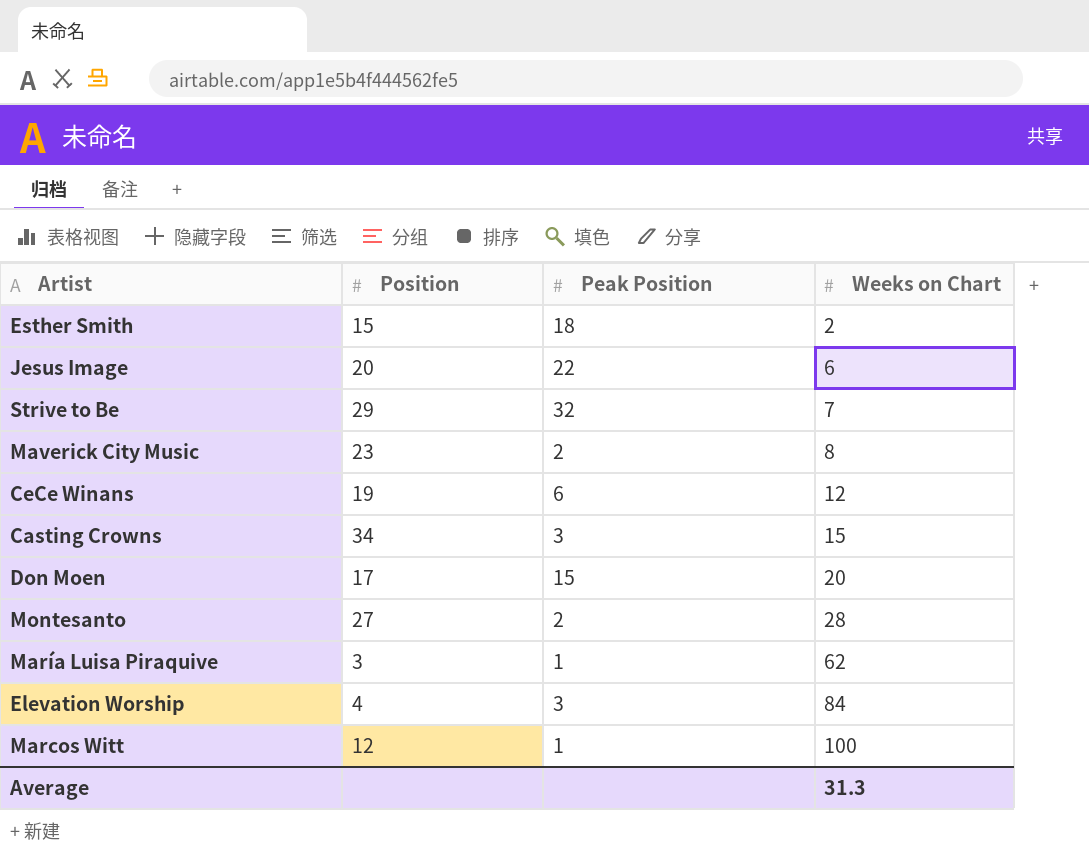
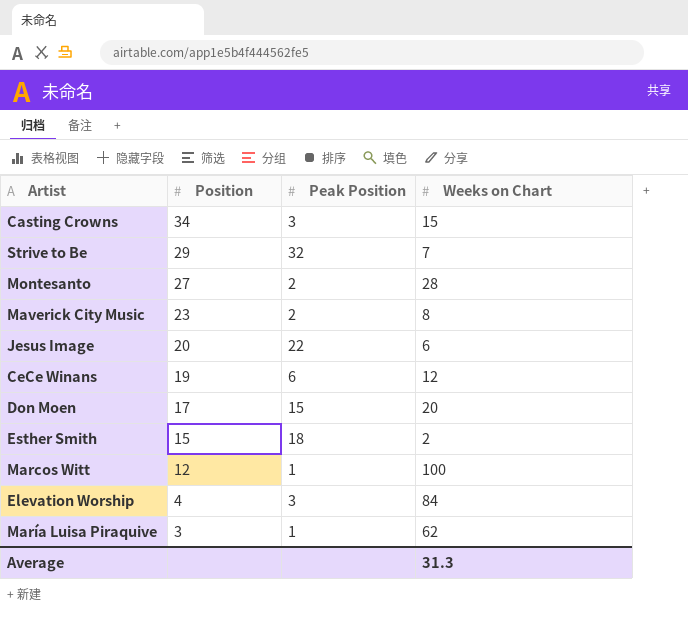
row order: Weeks on Chart ascending -> Position descending

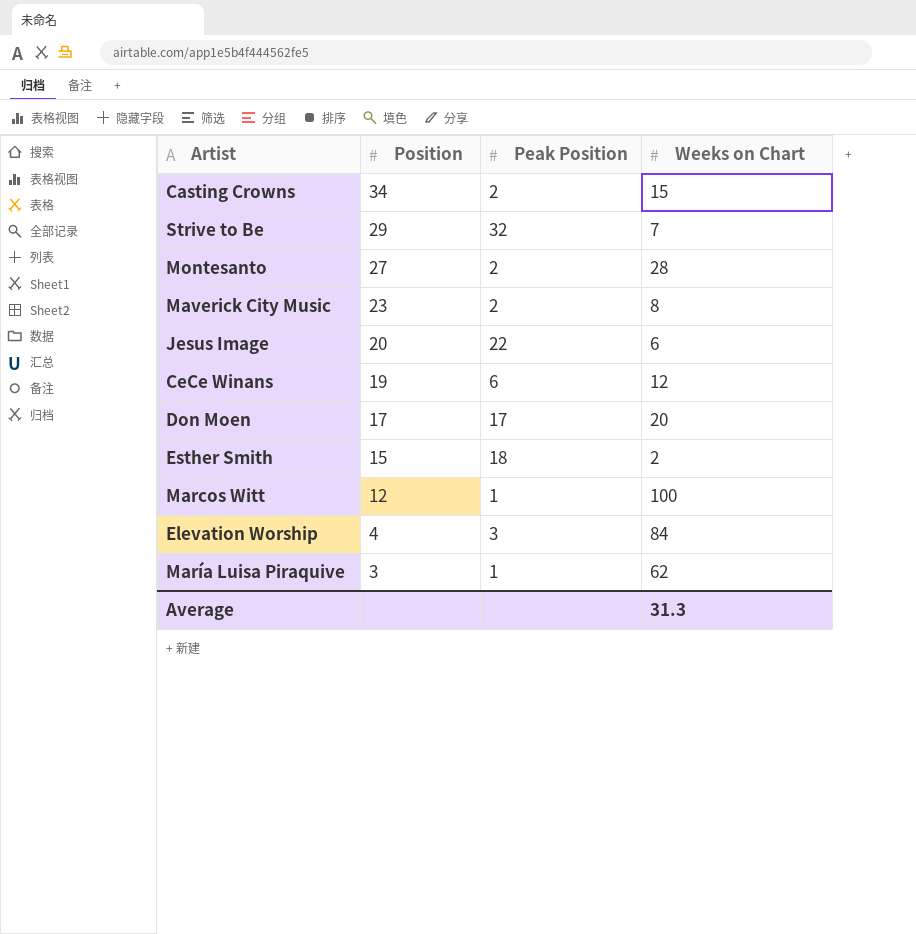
Casting Crowns | Peak Position: 3 -> 2
Don Moen | Peak Position: 15 -> 17

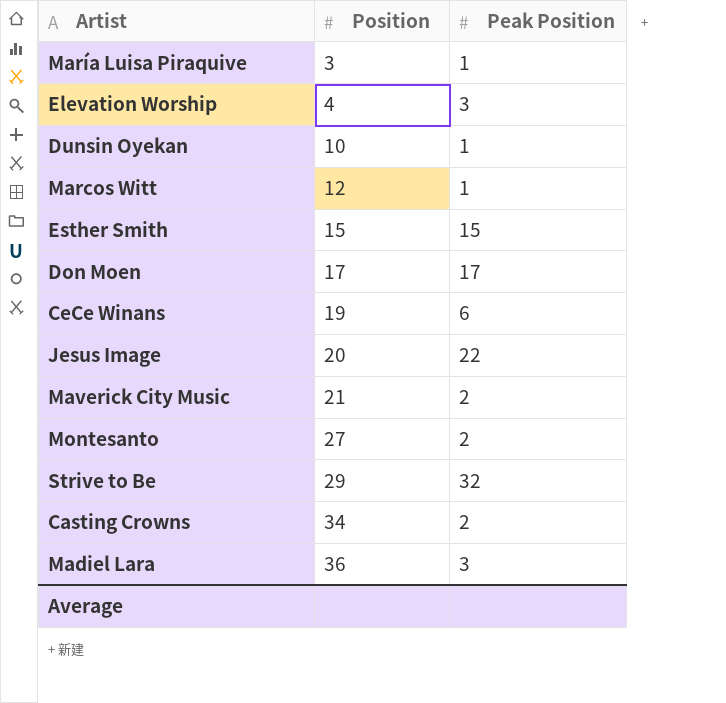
row order: Position descending -> Position ascending
column Weeks on Chart | position: 4 -> none
row Dunsin Oyekan: none -> 10 | 1
Esther Smith | Peak Position: 18 -> 15
Maverick City Music | Position: 23 -> 21
row Madiel Lara: none -> 36 | 3

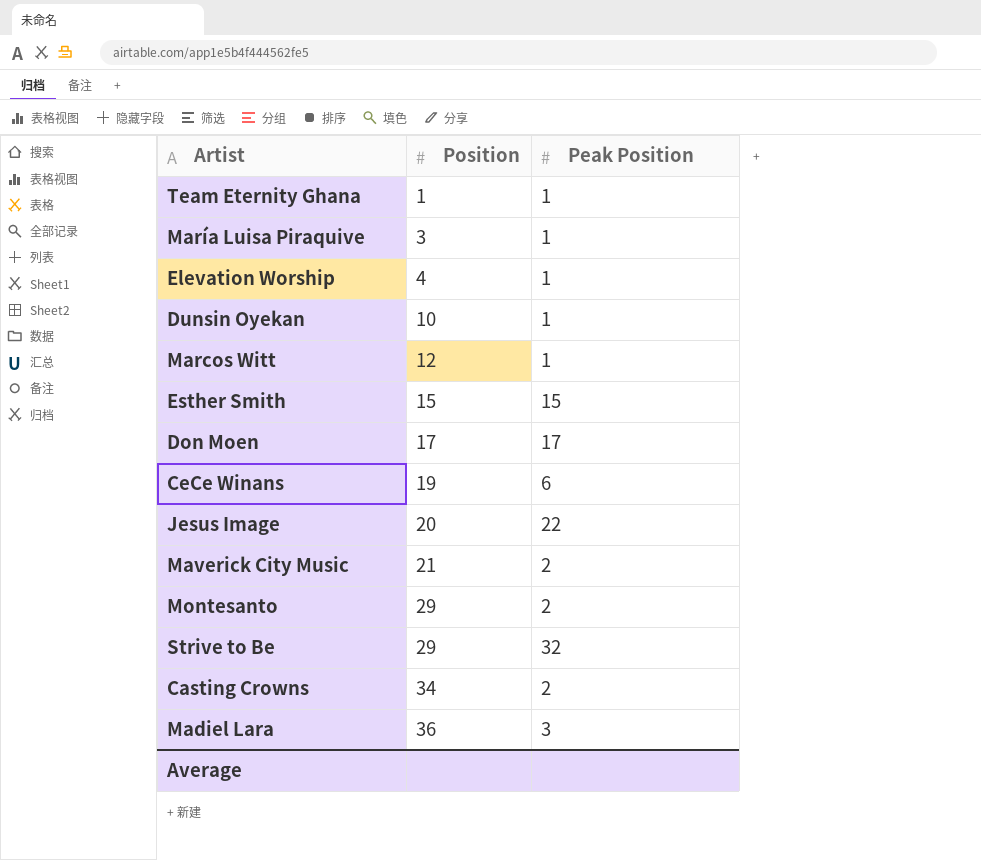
row Team Eternity Ghana: none -> 1 | 1
Elevation Worship | Peak Position: 3 -> 1
Montesanto | Position: 27 -> 29

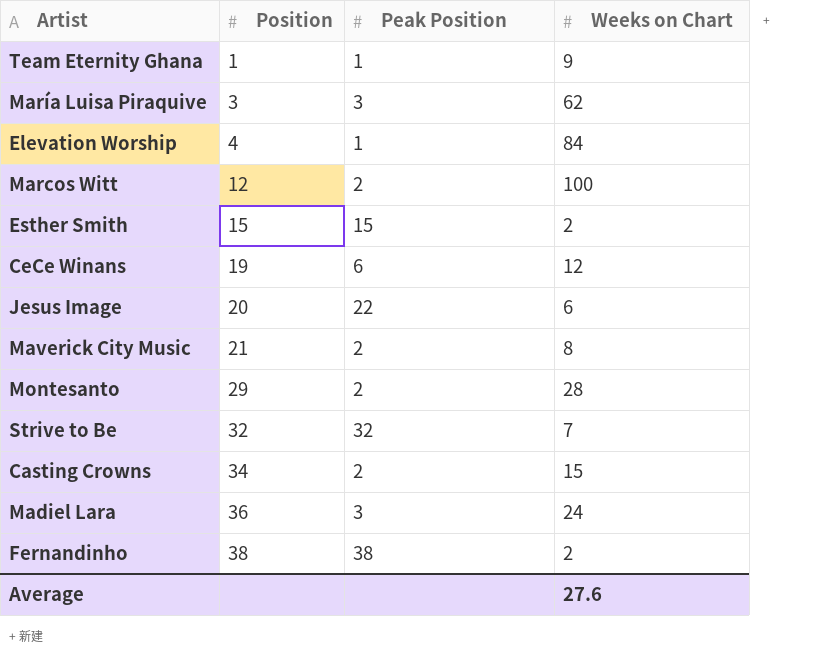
column Weeks on Chart | position: none -> 4
row Dunsin Oyekan: 10 | 1 -> none
row Don Moen: 17 | 17 -> none
María Luisa Piraquive | Peak Position: 1 -> 3
Marcos Witt | Peak Position: 1 -> 2
Strive to Be | Position: 29 -> 32
row Fernandinho: none -> 38 | 38 | 2

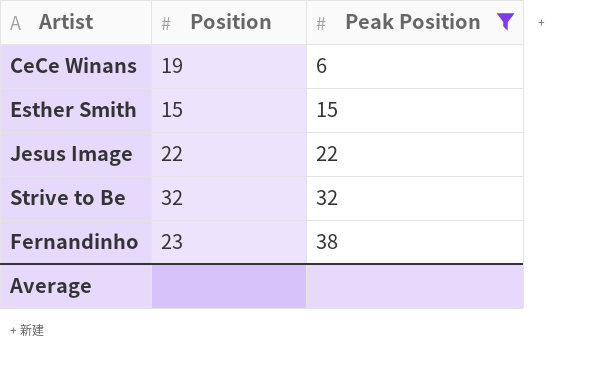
filter: none -> Peak Position >= 6
row order: Position ascending -> Peak Position ascending
column Weeks on Chart | position: 4 -> none
Jesus Image | Position: 20 -> 22
Fernandinho | Position: 38 -> 23

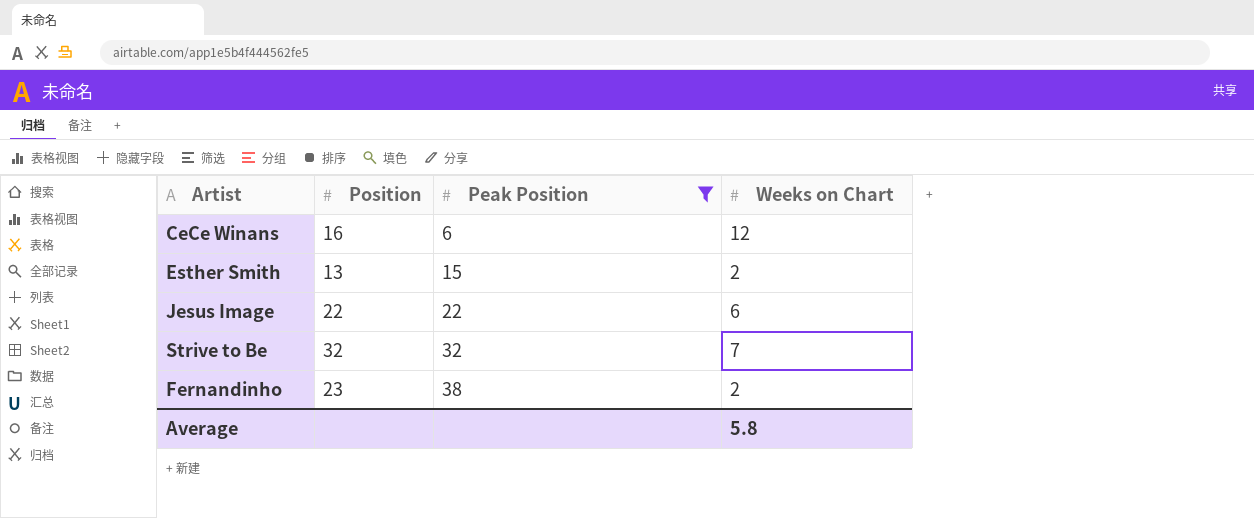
column Weeks on Chart | position: none -> 4
CeCe Winans | Position: 19 -> 16
Esther Smith | Position: 15 -> 13

